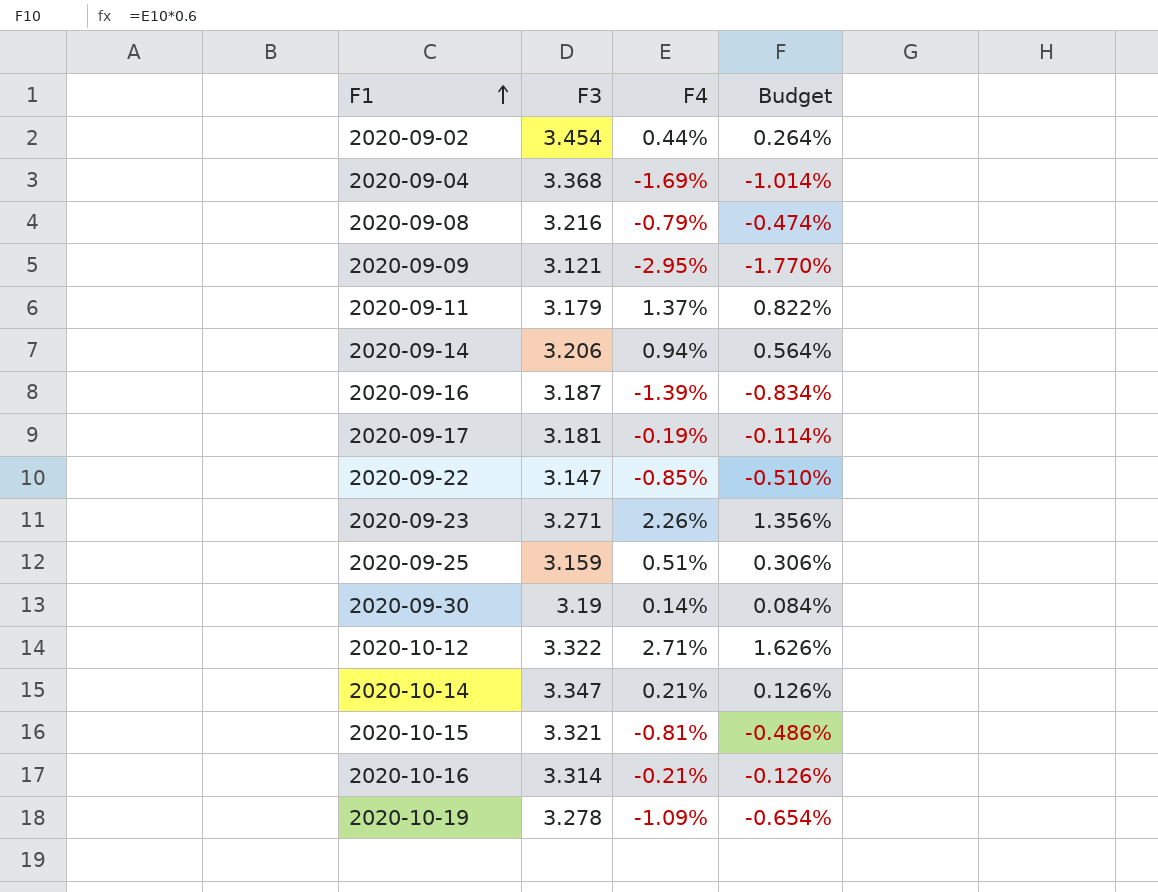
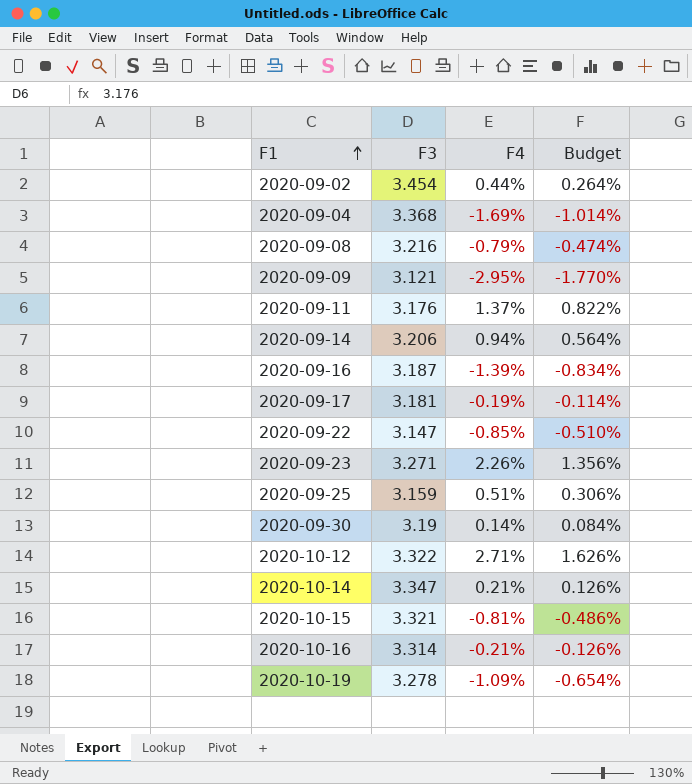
2020-09-11 | F3: 3.179 -> 3.176

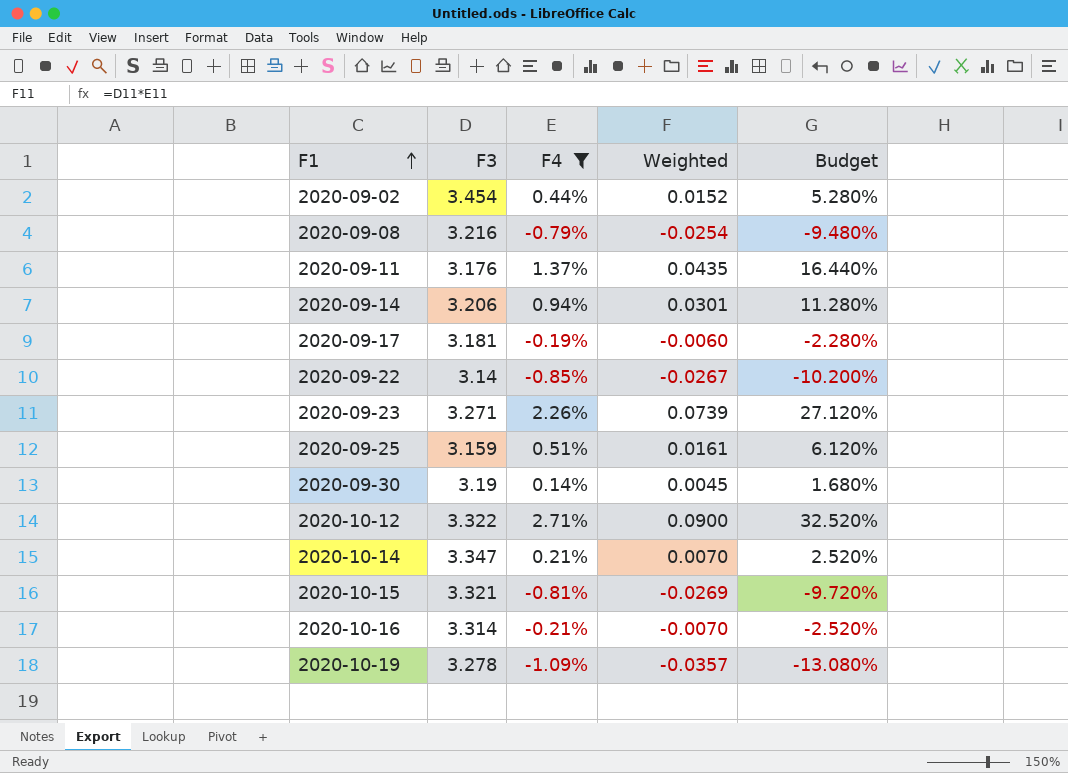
filter: none -> F4 >= -1.09%
column Weighted | formula: none -> [F3] * [F4]
column Budget | formula: [F4] * 0.6 -> [F4] * 12
2020-09-22 | F3: 3.147 -> 3.14

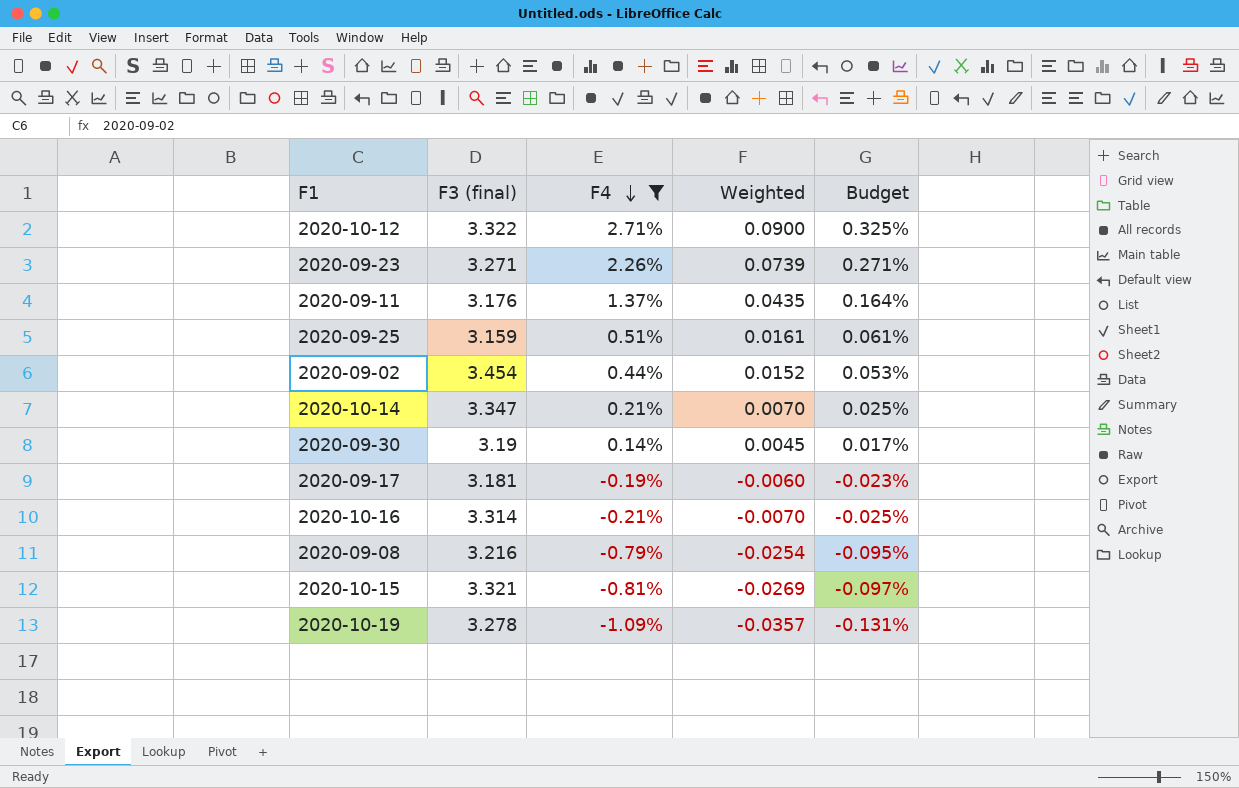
row order: F1 ascending -> F4 descending
column name: F3 -> F3 (final)
column Budget | formula: [F4] * 12 -> [F4] * 0.12
row 2020-09-14: 3.206 | 0.94% | 0.0301 | 11.280% -> none
row 2020-09-22: 3.14 | -0.85% | -0.0267 | -10.200% -> none

